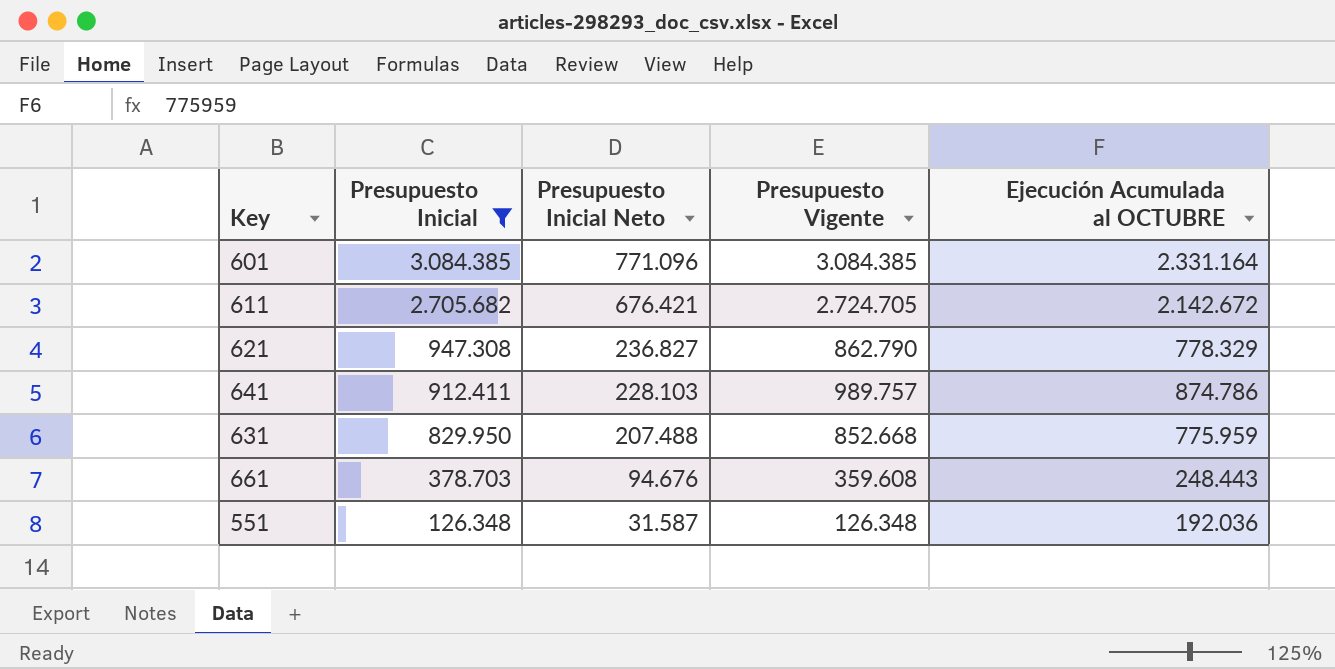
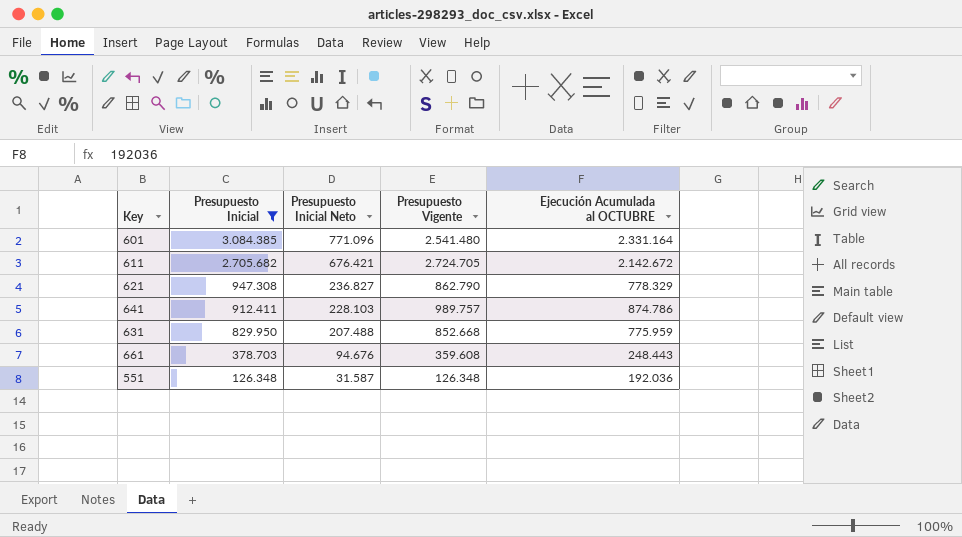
601 | Presupuesto Vigente: 3.084.385 -> 2.541.480

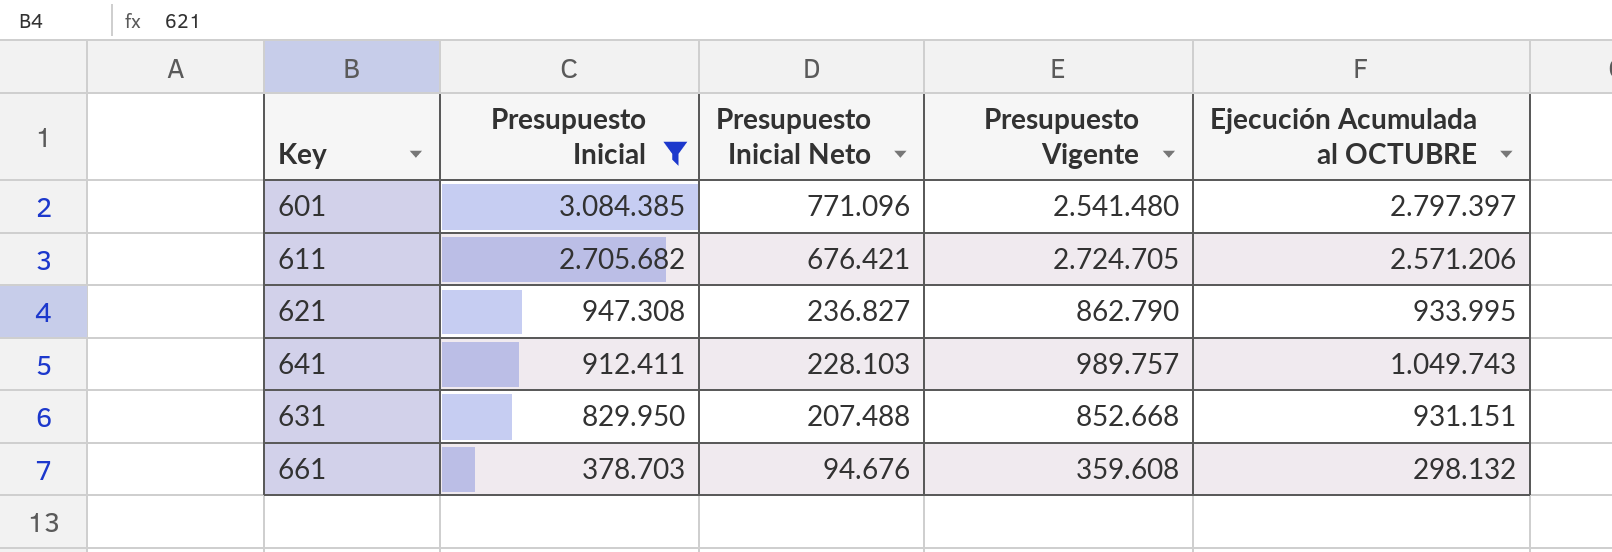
row 551: 126.348 | 31.587 | 126.348 | 192.036 -> none
601 | Ejecución Acumulada al OCTUBRE: 2.331.164 -> 2.797.397
611 | Ejecución Acumulada al OCTUBRE: 2.142.672 -> 2.571.206
621 | Ejecución Acumulada al OCTUBRE: 778.329 -> 933.995
641 | Ejecución Acumulada al OCTUBRE: 874.786 -> 1.049.743
631 | Ejecución Acumulada al OCTUBRE: 775.959 -> 931.151
661 | Ejecución Acumulada al OCTUBRE: 248.443 -> 298.132

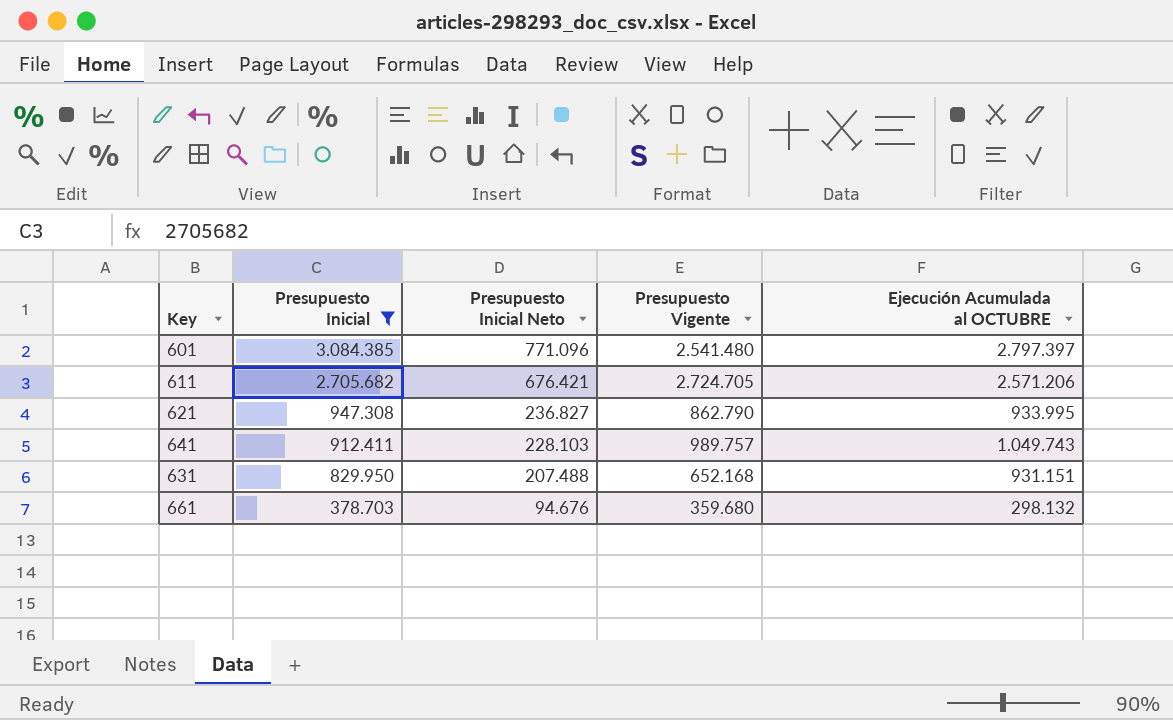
631 | Presupuesto Vigente: 852.668 -> 652.168
661 | Presupuesto Vigente: 359.608 -> 359.680

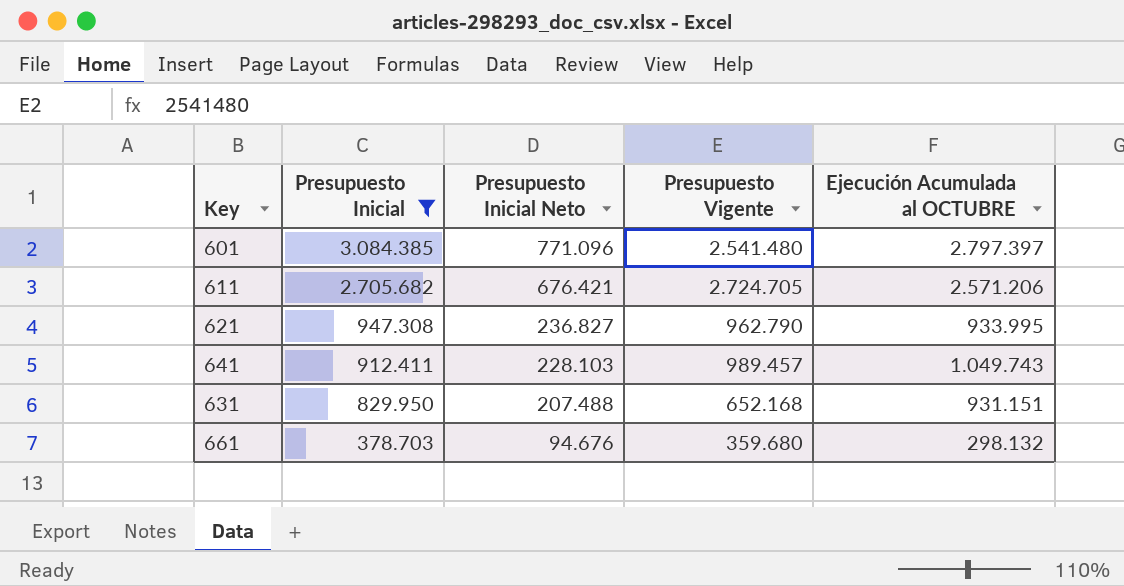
621 | Presupuesto Vigente: 862.790 -> 962.790
641 | Presupuesto Vigente: 989.757 -> 989.457

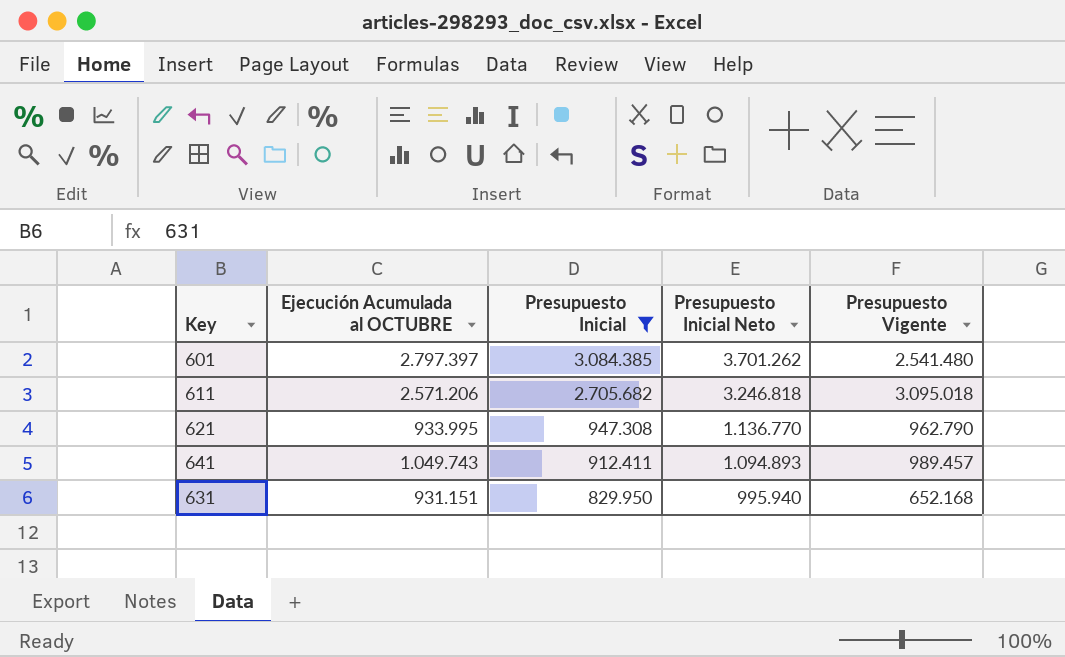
column Ejecución Acumulada al OCTUBRE | position: 5 -> 2
column Presupuesto Inicial Neto | formula: [Presupuesto Inicial] * 0,25 -> [Presupuesto Inicial] * 1,2
row 661: 378.703 | 94.676 | 359.680 | 298.132 -> none
611 | Presupuesto Vigente: 2.724.705 -> 3.095.018

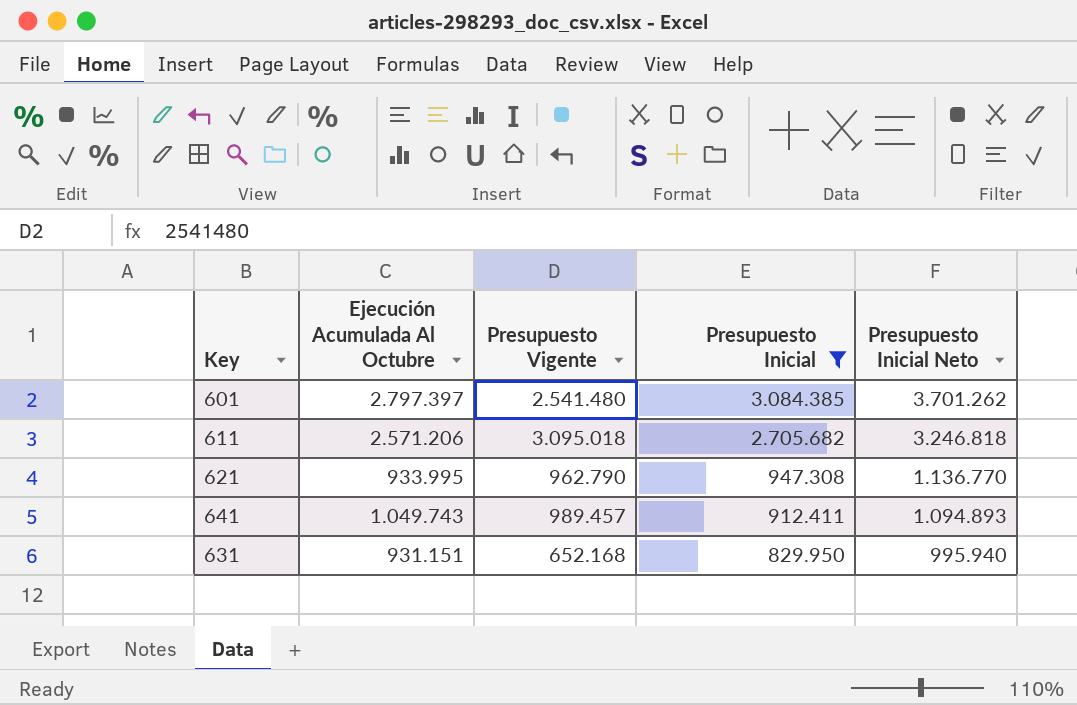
column name: Ejecución Acumulada al OCTUBRE -> Ejecución Acumulada Al Octubre
column Presupuesto Vigente | position: 5 -> 3

